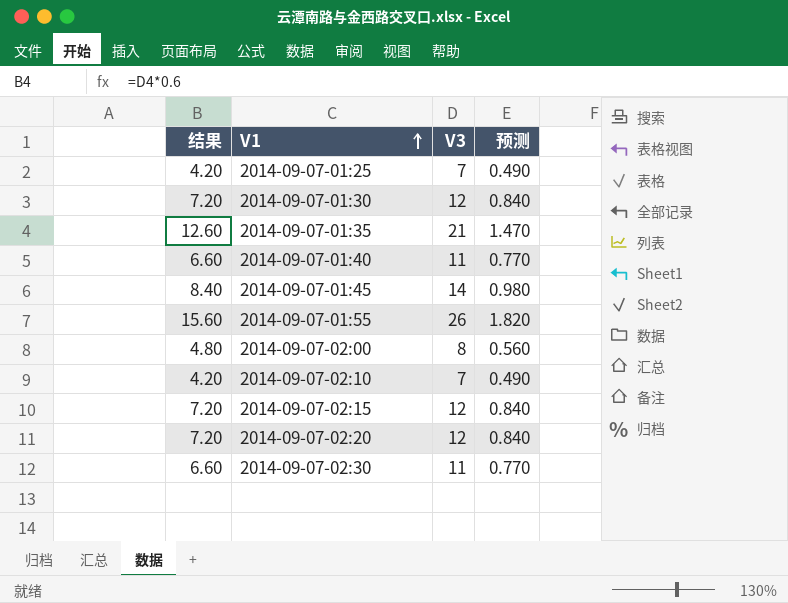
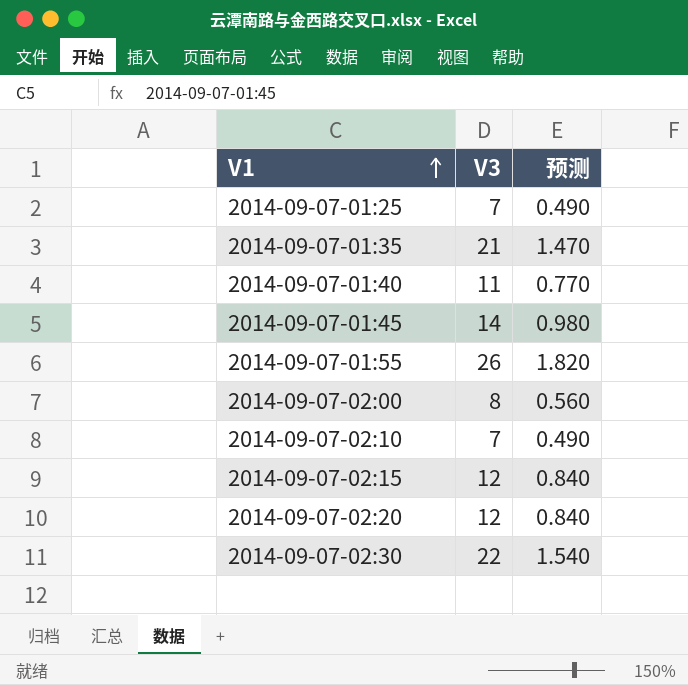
column 结果 | formula: [V3] * 0.6 -> none
row 2014-09-07-01:30: 7.20 | 12 | 0.840 -> none
2014-09-07-02:30 | V3: 11 -> 22
2014-09-07-02:30 | 预测: 0.770 -> 1.540

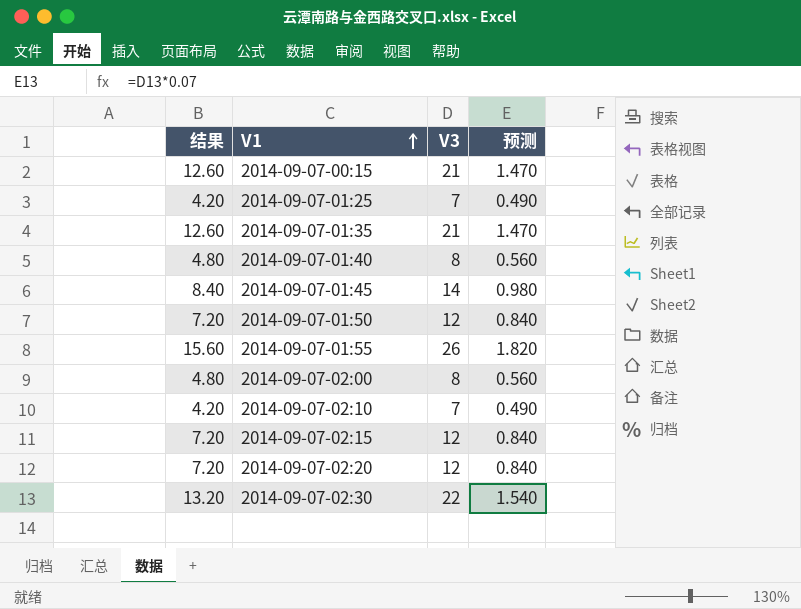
column 结果 | formula: none -> [V3] * 0.6
row 2014-09-07-00:15: none -> 12.60 | 21 | 1.470
2014-09-07-01:40 | V3: 11 -> 8
2014-09-07-01:40 | 预测: 0.770 -> 0.560
row 2014-09-07-01:50: none -> 7.20 | 12 | 0.840

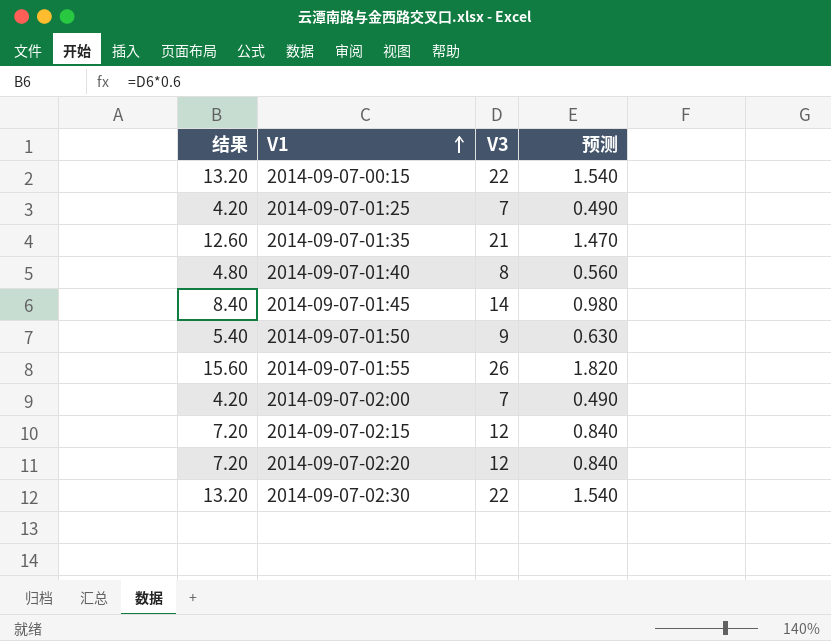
row 2014-09-07-02:10: 4.20 | 7 | 0.490 -> none
2014-09-07-00:15 | 结果: 12.60 -> 13.20
2014-09-07-00:15 | V3: 21 -> 22
2014-09-07-00:15 | 预测: 1.470 -> 1.540
2014-09-07-01:50 | 结果: 7.20 -> 5.40
2014-09-07-01:50 | V3: 12 -> 9
2014-09-07-01:50 | 预测: 0.840 -> 0.630
2014-09-07-02:00 | 结果: 4.80 -> 4.20
2014-09-07-02:00 | V3: 8 -> 7
2014-09-07-02:00 | 预测: 0.560 -> 0.490

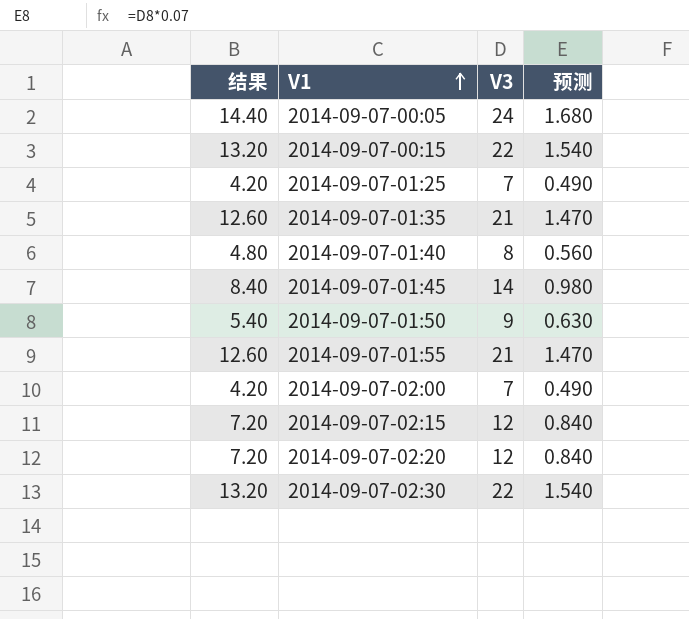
row 2014-09-07-00:05: none -> 14.40 | 24 | 1.680
2014-09-07-01:55 | 结果: 15.60 -> 12.60
2014-09-07-01:55 | V3: 26 -> 21
2014-09-07-01:55 | 预测: 1.820 -> 1.470

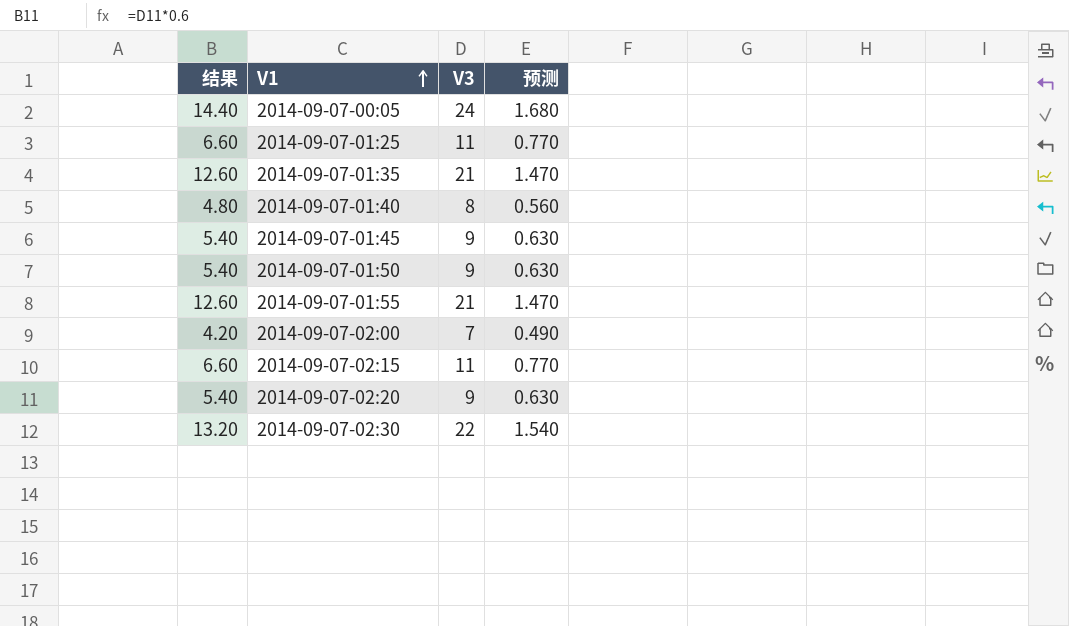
row 2014-09-07-00:15: 13.20 | 22 | 1.540 -> none
2014-09-07-01:25 | 结果: 4.20 -> 6.60
2014-09-07-01:25 | V3: 7 -> 11
2014-09-07-01:25 | 预测: 0.490 -> 0.770
2014-09-07-01:45 | 结果: 8.40 -> 5.40
2014-09-07-01:45 | V3: 14 -> 9
2014-09-07-01:45 | 预测: 0.980 -> 0.630
2014-09-07-02:15 | 结果: 7.20 -> 6.60
2014-09-07-02:15 | V3: 12 -> 11
2014-09-07-02:15 | 预测: 0.840 -> 0.770
2014-09-07-02:20 | 结果: 7.20 -> 5.40
2014-09-07-02:20 | V3: 12 -> 9
2014-09-07-02:20 | 预测: 0.840 -> 0.630

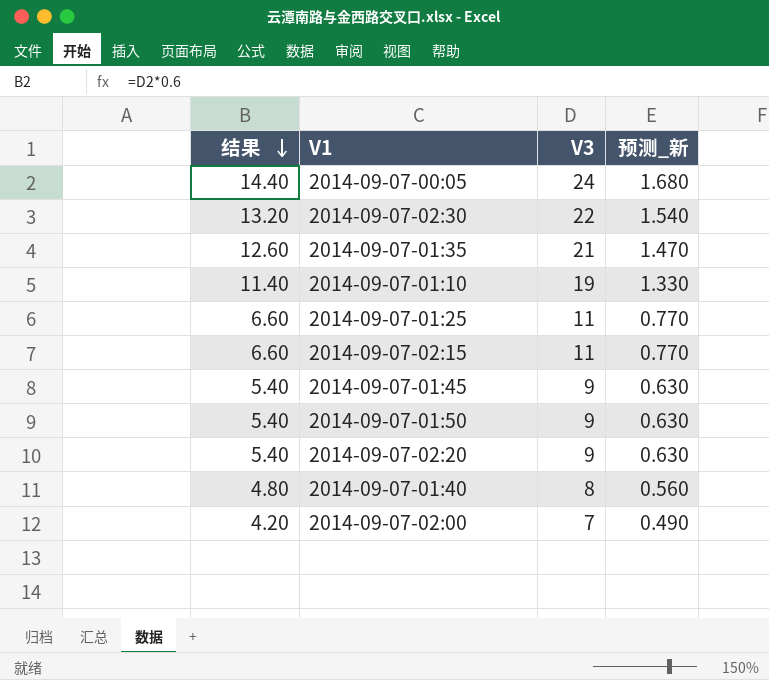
row order: V1 ascending -> 结果 descending
column name: 预测 -> 预测_新
row 2014-09-07-01:55: 12.60 | 21 | 1.470 -> none
row 2014-09-07-01:10: none -> 11.40 | 19 | 1.330

